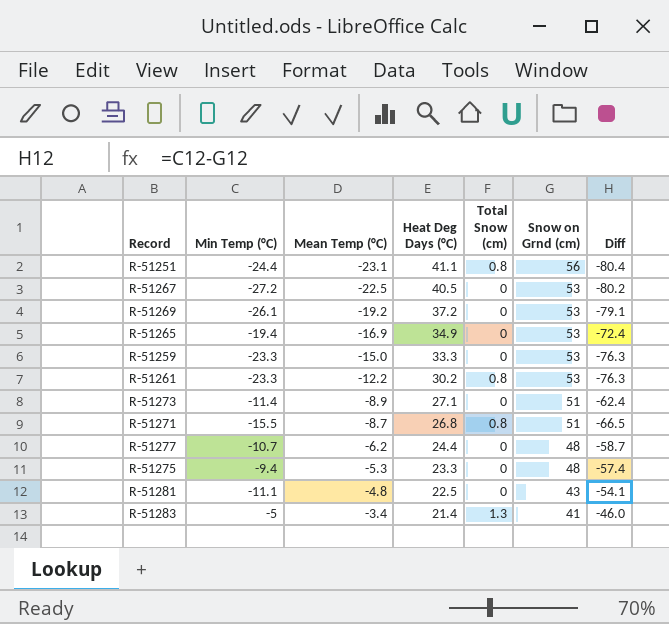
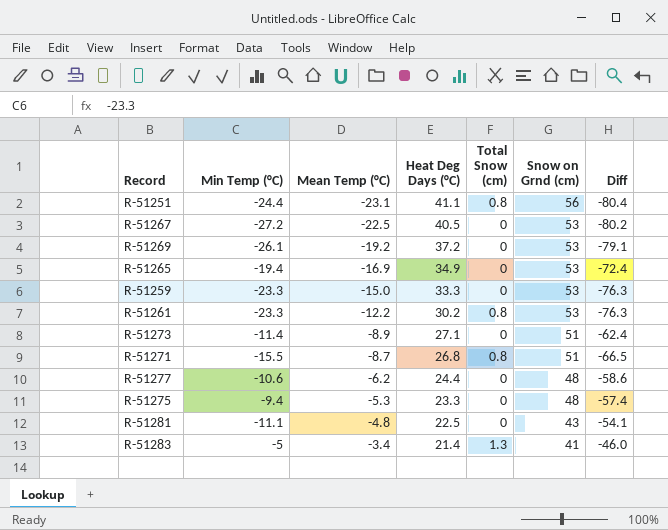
R-51277 | Min Temp (°C): -10.7 -> -10.6
R-51277 | Diff: -58.7 -> -58.6

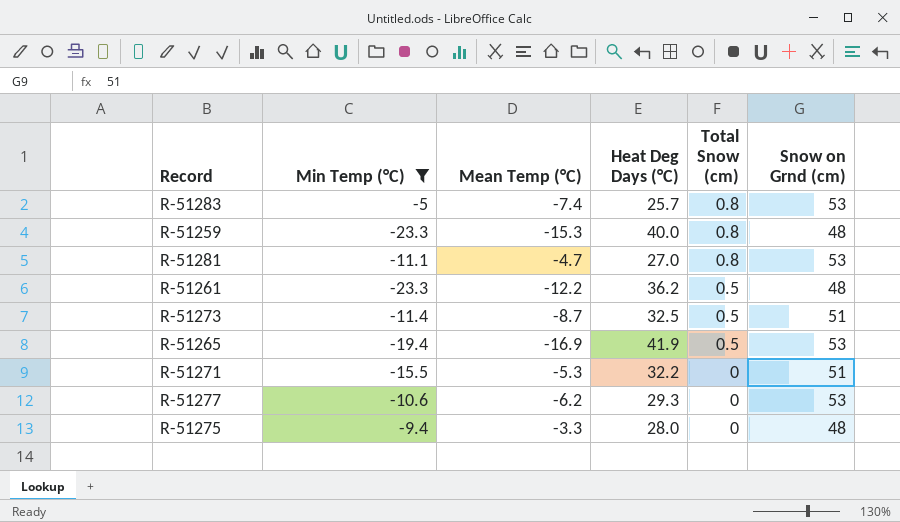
filter: none -> Min Temp (°C) >= -23.3
row order: Mean Temp (°C) ascending -> Total Snow (cm) descending
column Diff | formula: [Min Temp (°C)] - [Snow on Grnd (cm)] -> none
R-51283 | Mean Temp (°C): -3.4 -> -7.4
R-51283 | Heat Deg Days (°C): 21.4 -> 25.7
R-51283 | Total Snow (cm): 1.3 -> 0.8
R-51283 | Snow on Grnd (cm): 41 -> 53
R-51259 | Mean Temp (°C): -15.0 -> -15.3
R-51259 | Heat Deg Days (°C): 33.3 -> 40.0
R-51259 | Total Snow (cm): 0 -> 0.8
R-51259 | Snow on Grnd (cm): 53 -> 48
R-51281 | Mean Temp (°C): -4.8 -> -4.7
R-51281 | Heat Deg Days (°C): 22.5 -> 27.0
R-51281 | Total Snow (cm): 0 -> 0.8
R-51281 | Snow on Grnd (cm): 43 -> 53
R-51261 | Heat Deg Days (°C): 30.2 -> 36.2
R-51261 | Total Snow (cm): 0.8 -> 0.5
R-51261 | Snow on Grnd (cm): 53 -> 48
R-51273 | Mean Temp (°C): -8.9 -> -8.7
R-51273 | Heat Deg Days (°C): 27.1 -> 32.5
R-51273 | Total Snow (cm): 0 -> 0.5
R-51265 | Heat Deg Days (°C): 34.9 -> 41.9
R-51265 | Total Snow (cm): 0 -> 0.5
R-51271 | Mean Temp (°C): -8.7 -> -5.3
R-51271 | Heat Deg Days (°C): 26.8 -> 32.2
R-51271 | Total Snow (cm): 0.8 -> 0
R-51277 | Heat Deg Days (°C): 24.4 -> 29.3
R-51277 | Snow on Grnd (cm): 48 -> 53
R-51275 | Mean Temp (°C): -5.3 -> -3.3
R-51275 | Heat Deg Days (°C): 23.3 -> 28.0

